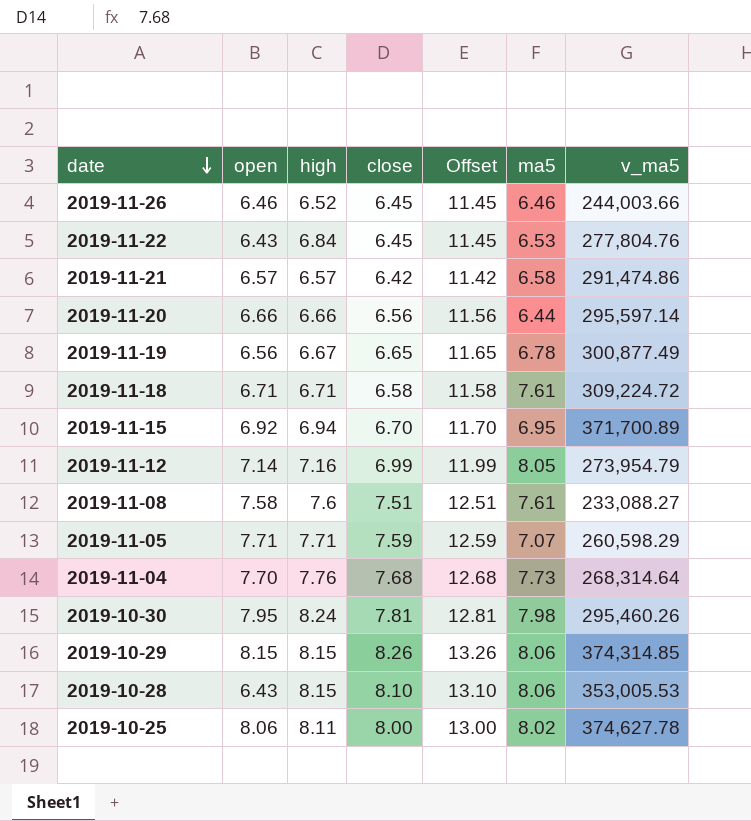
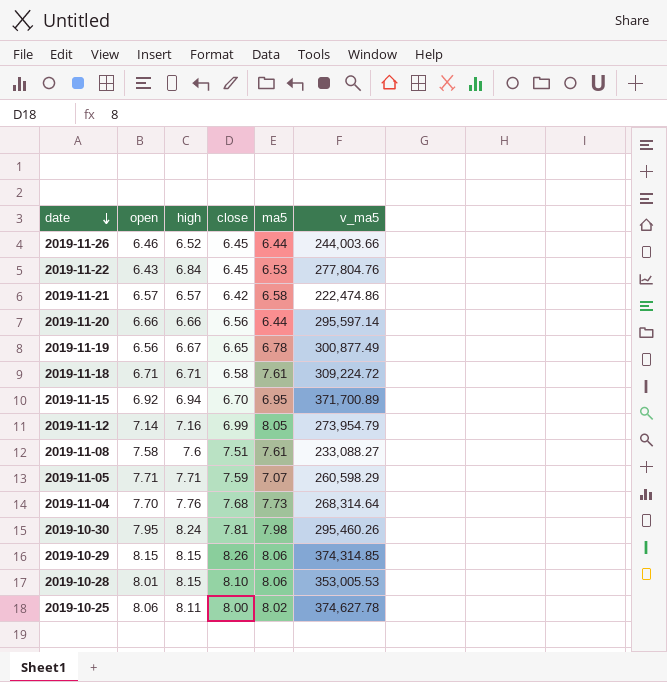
column Offset | formula: [close] + 5 -> none
2019-11-26 | ma5: 6.46 -> 6.44
2019-11-21 | v_ma5: 291,474.86 -> 222,474.86
2019-10-28 | open: 6.43 -> 8.01

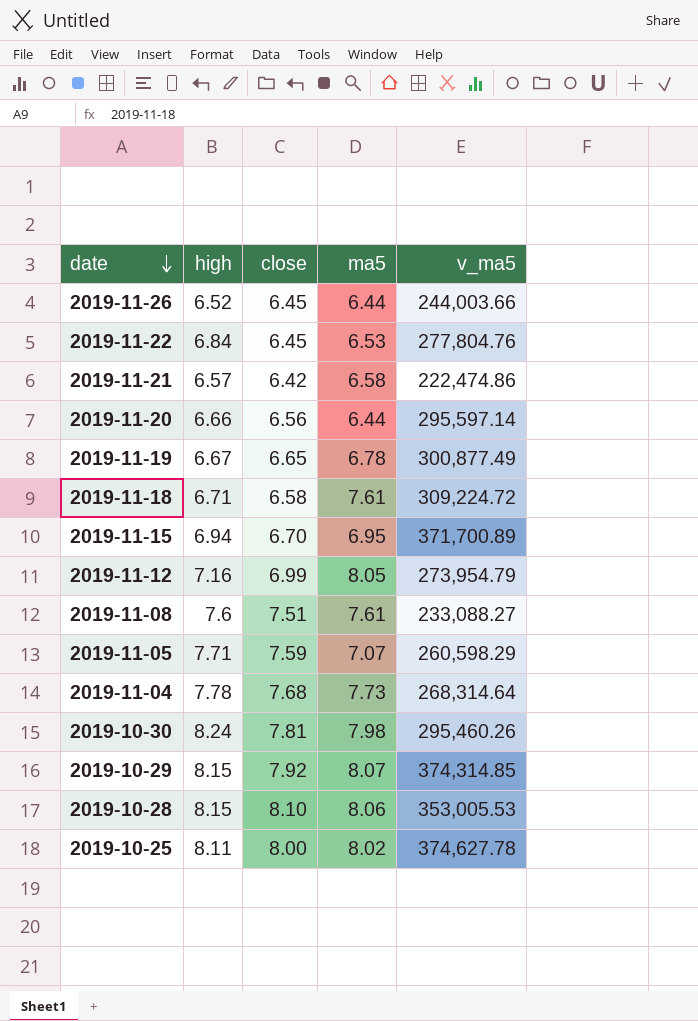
column open | position: 2 -> none
2019-11-04 | high: 7.76 -> 7.78
2019-10-29 | close: 8.26 -> 7.92
2019-10-29 | ma5: 8.06 -> 8.07

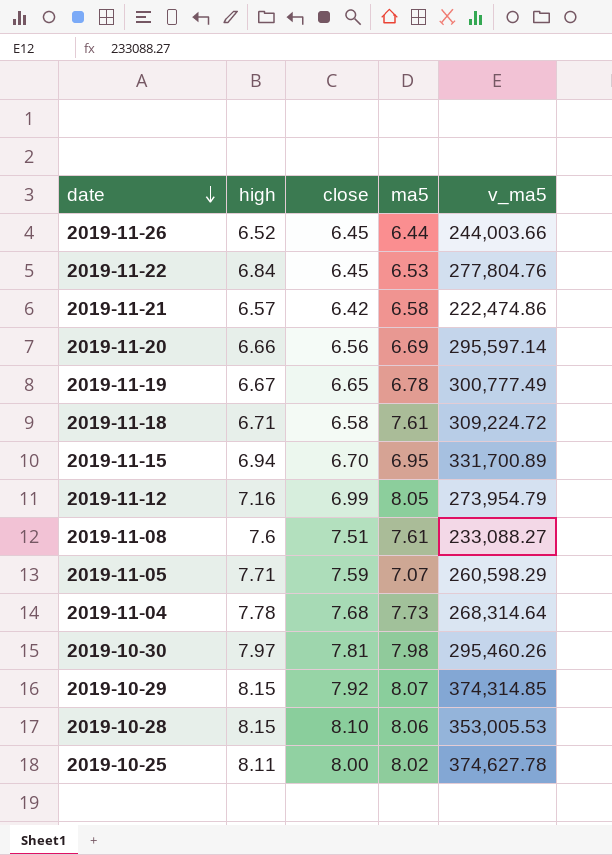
2019-11-20 | ma5: 6.44 -> 6.69
2019-11-19 | v_ma5: 300,877.49 -> 300,777.49
2019-11-15 | v_ma5: 371,700.89 -> 331,700.89
2019-10-30 | high: 8.24 -> 7.97

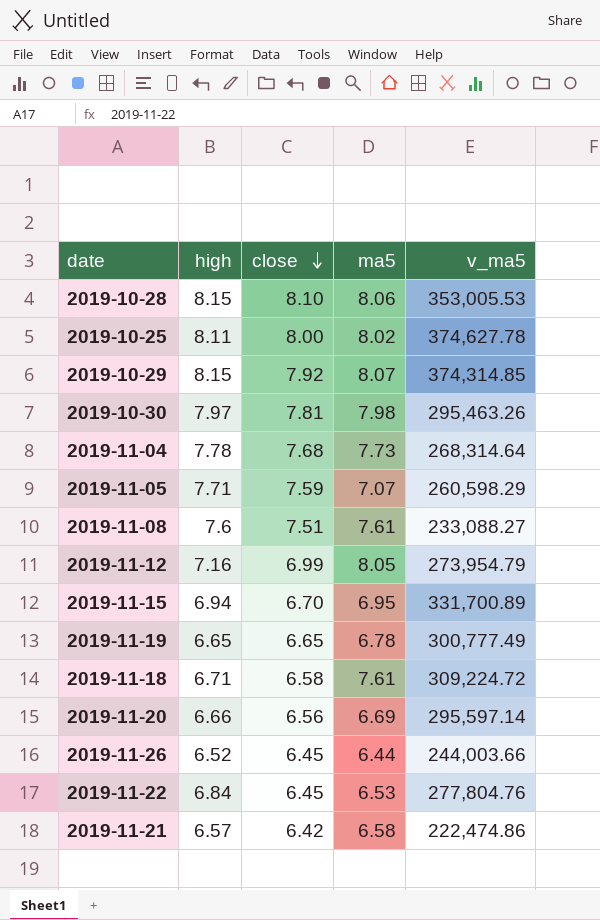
row order: date descending -> close descending
2019-10-30 | v_ma5: 295,460.26 -> 295,463.26
2019-11-19 | high: 6.67 -> 6.65

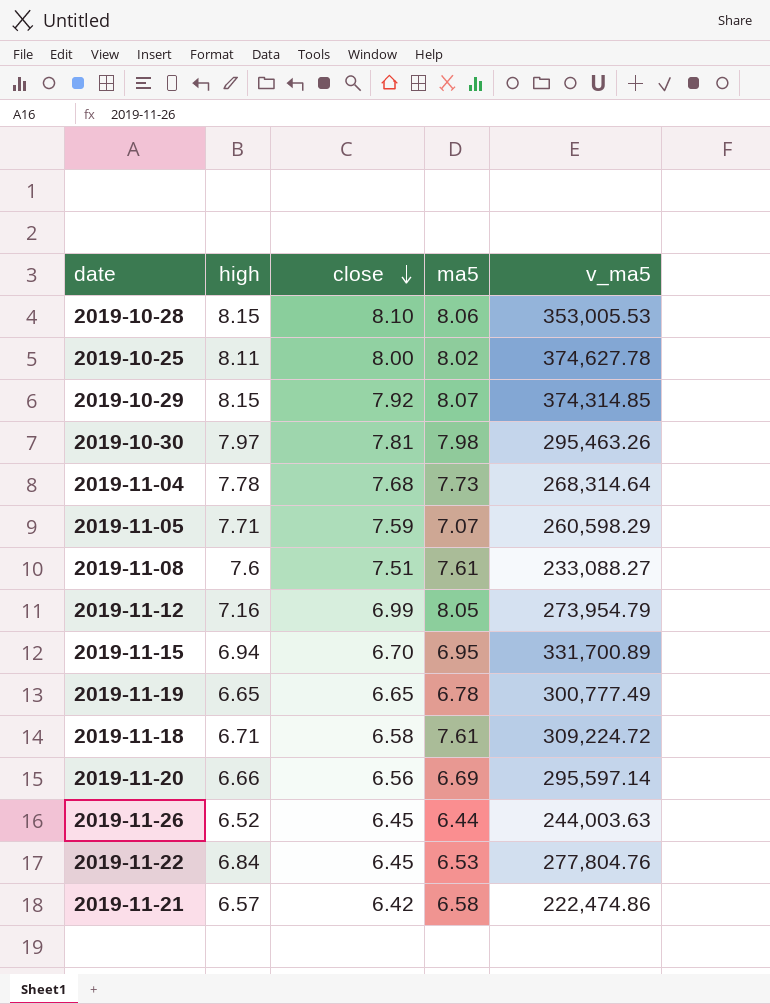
2019-11-26 | v_ma5: 244,003.66 -> 244,003.63

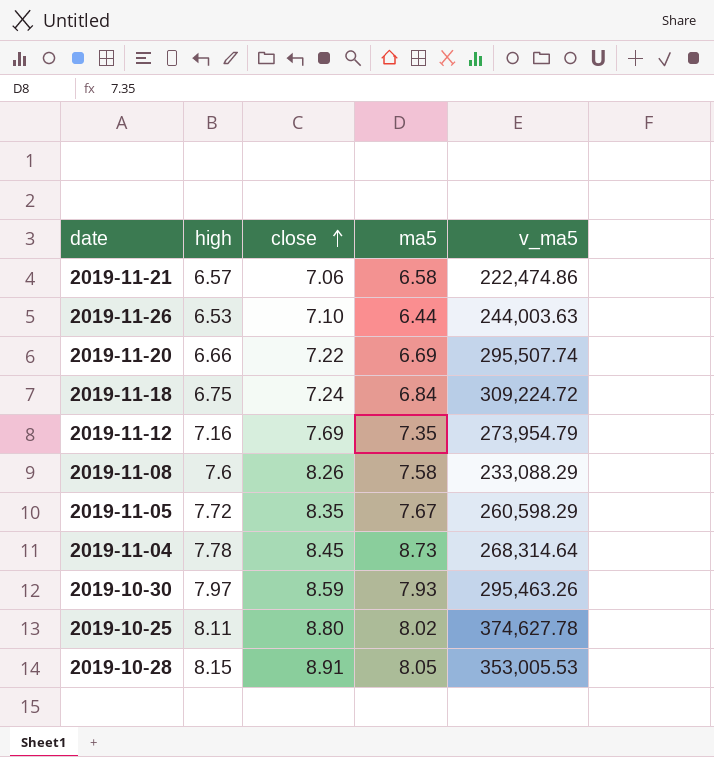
row order: close descending -> close ascending
row 2019-10-29: 8.15 | 7.92 | 8.07 | 374,314.85 -> none
row 2019-11-15: 6.94 | 6.70 | 6.95 | 331,700.89 -> none
row 2019-11-19: 6.65 | 6.65 | 6.78 | 300,777.49 -> none
row 2019-11-22: 6.84 | 6.45 | 6.53 | 277,804.76 -> none
2019-11-21 | close: 6.42 -> 7.06
2019-11-26 | high: 6.52 -> 6.53
2019-11-26 | close: 6.45 -> 7.10
2019-11-20 | close: 6.56 -> 7.22
2019-11-20 | v_ma5: 295,597.14 -> 295,507.74
2019-11-18 | high: 6.71 -> 6.75
2019-11-18 | close: 6.58 -> 7.24
2019-11-18 | ma5: 7.61 -> 6.84
2019-11-12 | close: 6.99 -> 7.69
2019-11-12 | ma5: 8.05 -> 7.35
2019-11-08 | close: 7.51 -> 8.26
2019-11-08 | ma5: 7.61 -> 7.58
2019-11-08 | v_ma5: 233,088.27 -> 233,088.29
2019-11-05 | high: 7.71 -> 7.72
2019-11-05 | close: 7.59 -> 8.35
2019-11-05 | ma5: 7.07 -> 7.67
2019-11-04 | close: 7.68 -> 8.45
2019-11-04 | ma5: 7.73 -> 8.73
2019-10-30 | close: 7.81 -> 8.59
2019-10-30 | ma5: 7.98 -> 7.93
2019-10-25 | close: 8.00 -> 8.80
2019-10-28 | close: 8.10 -> 8.91
2019-10-28 | ma5: 8.06 -> 8.05

